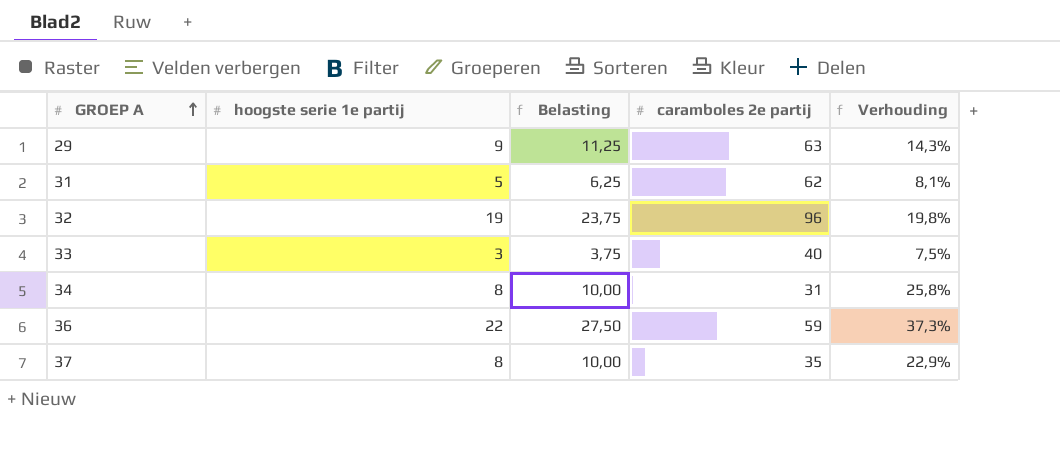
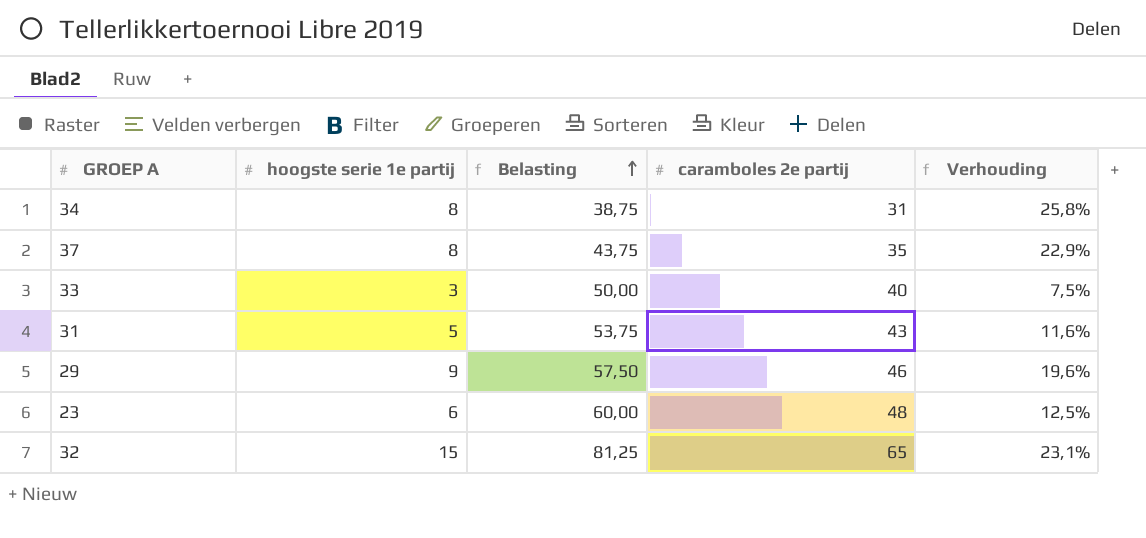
row order: GROEP A ascending -> Belasting ascending
column Belasting | formula: [hoogste serie 1e partij] * 1,25 -> [caramboles 2e partij] * 1,25
row 36: 22 | 27,50 | 59 | 37,3% -> none
31 | caramboles 2e partij: 62 -> 43
31 | Verhouding: 8,1% -> 11,6%
29 | caramboles 2e partij: 63 -> 46
29 | Verhouding: 14,3% -> 19,6%
row 23: none -> 6 | 60,00 | 48 | 12,5%
32 | hoogste serie 1e partij: 19 -> 15
32 | caramboles 2e partij: 96 -> 65
32 | Verhouding: 19,8% -> 23,1%

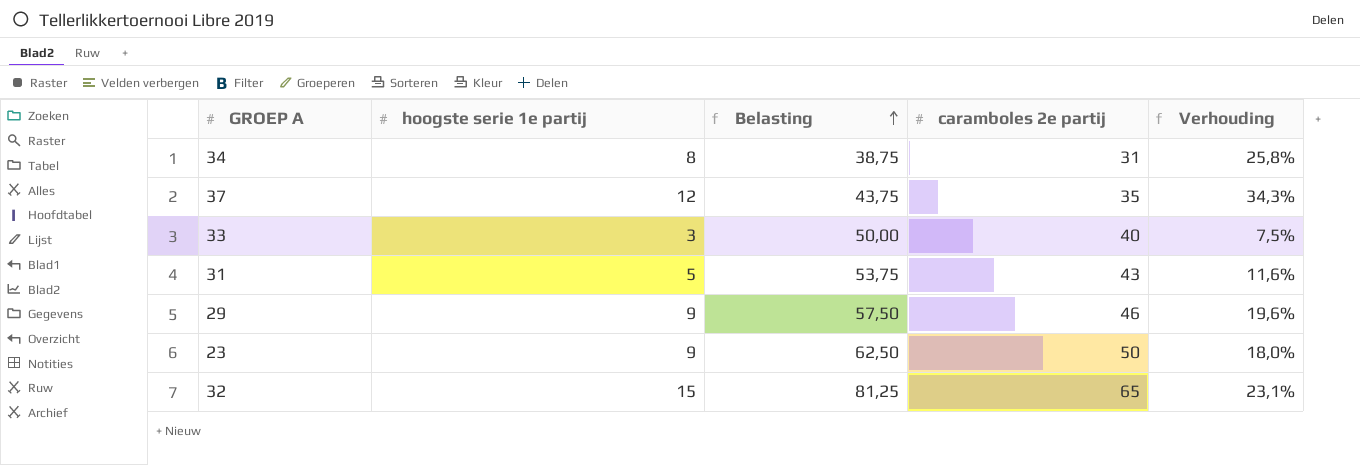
37 | hoogste serie 1e partij: 8 -> 12
37 | Verhouding: 22,9% -> 34,3%
23 | hoogste serie 1e partij: 6 -> 9
23 | Belasting: 60,00 -> 62,50
23 | caramboles 2e partij: 48 -> 50
23 | Verhouding: 12,5% -> 18,0%

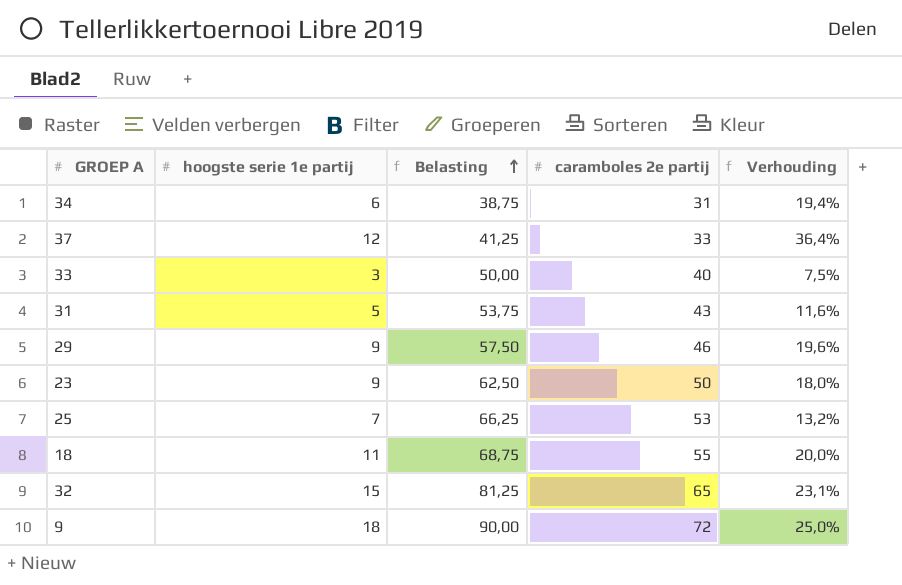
34 | hoogste serie 1e partij: 8 -> 6
34 | Verhouding: 25,8% -> 19,4%
37 | Belasting: 43,75 -> 41,25
37 | caramboles 2e partij: 35 -> 33
37 | Verhouding: 34,3% -> 36,4%
row 25: none -> 7 | 66,25 | 53 | 13,2%
row 18: none -> 11 | 68,75 | 55 | 20,0%
row 9: none -> 18 | 90,00 | 72 | 25,0%

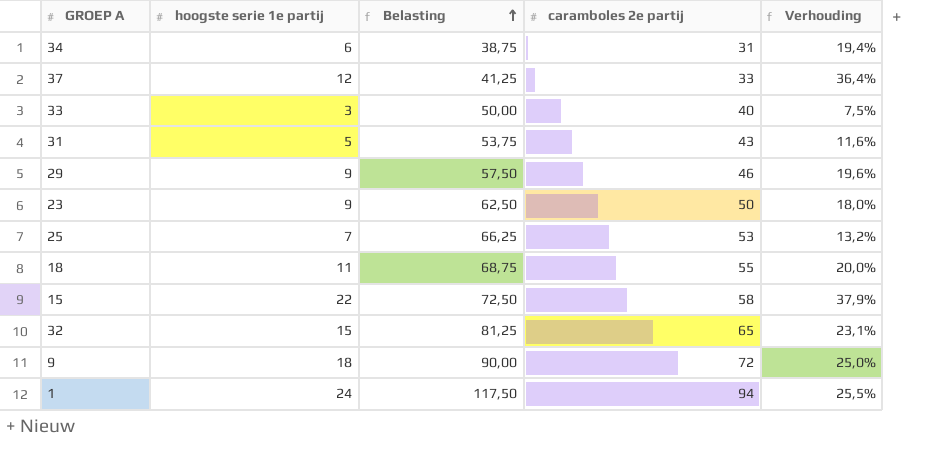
row 15: none -> 22 | 72,50 | 58 | 37,9%
row 1: none -> 24 | 117,50 | 94 | 25,5%

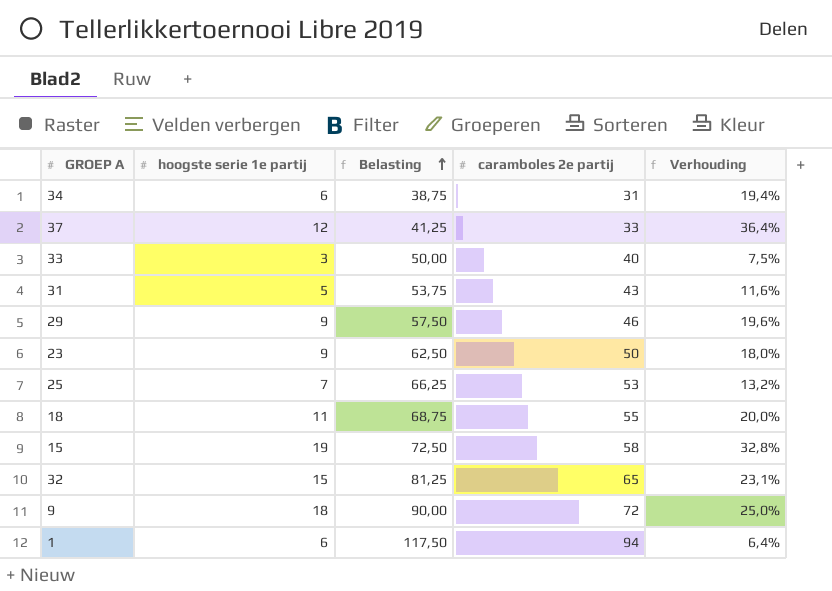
15 | hoogste serie 1e partij: 22 -> 19
15 | Verhouding: 37,9% -> 32,8%
1 | hoogste serie 1e partij: 24 -> 6
1 | Verhouding: 25,5% -> 6,4%

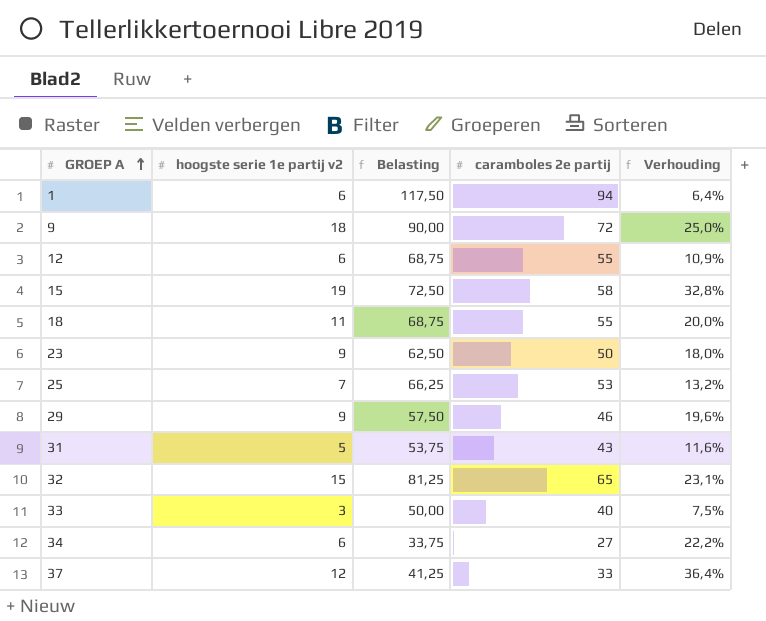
row order: Belasting ascending -> GROEP A ascending
column name: hoogste serie 1e partij -> hoogste serie 1e partij v2
row 12: none -> 6 | 68,75 | 55 | 10,9%
34 | Belasting: 38,75 -> 33,75
34 | caramboles 2e partij: 31 -> 27
34 | Verhouding: 19,4% -> 22,2%

